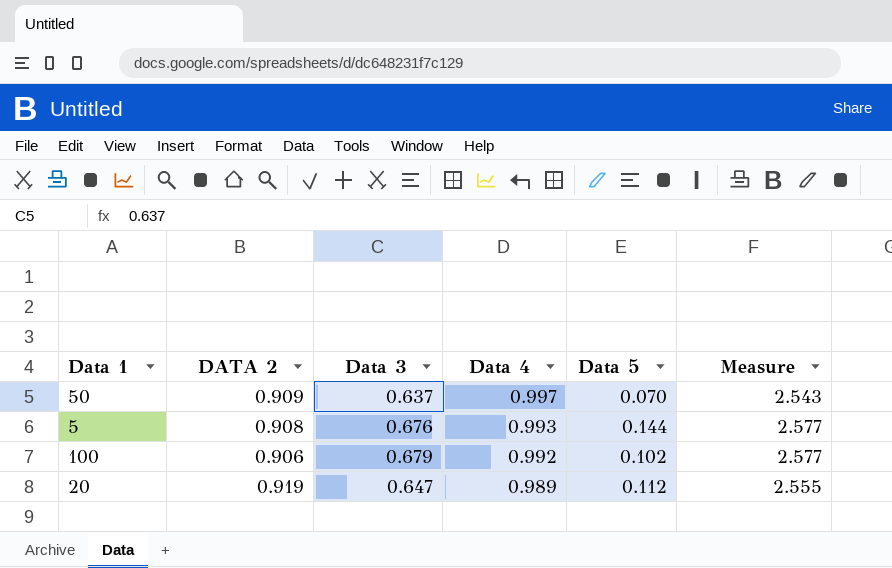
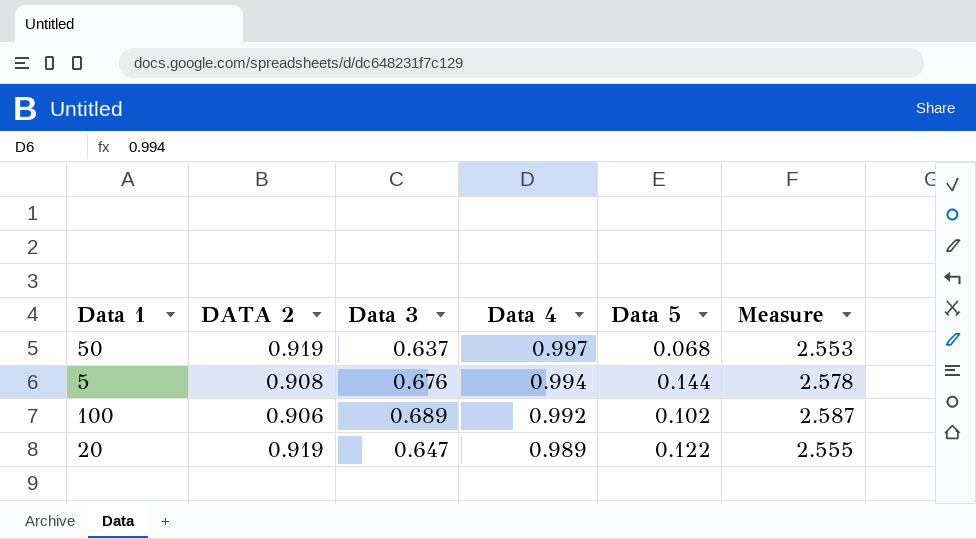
50 | DATA 2: 0.909 -> 0.919
50 | Data 5: 0.070 -> 0.068
50 | Measure: 2.543 -> 2.553
5 | Data 4: 0.993 -> 0.994
5 | Measure: 2.577 -> 2.578
100 | Data 3: 0.679 -> 0.689
100 | Measure: 2.577 -> 2.587
20 | Data 5: 0.112 -> 0.122

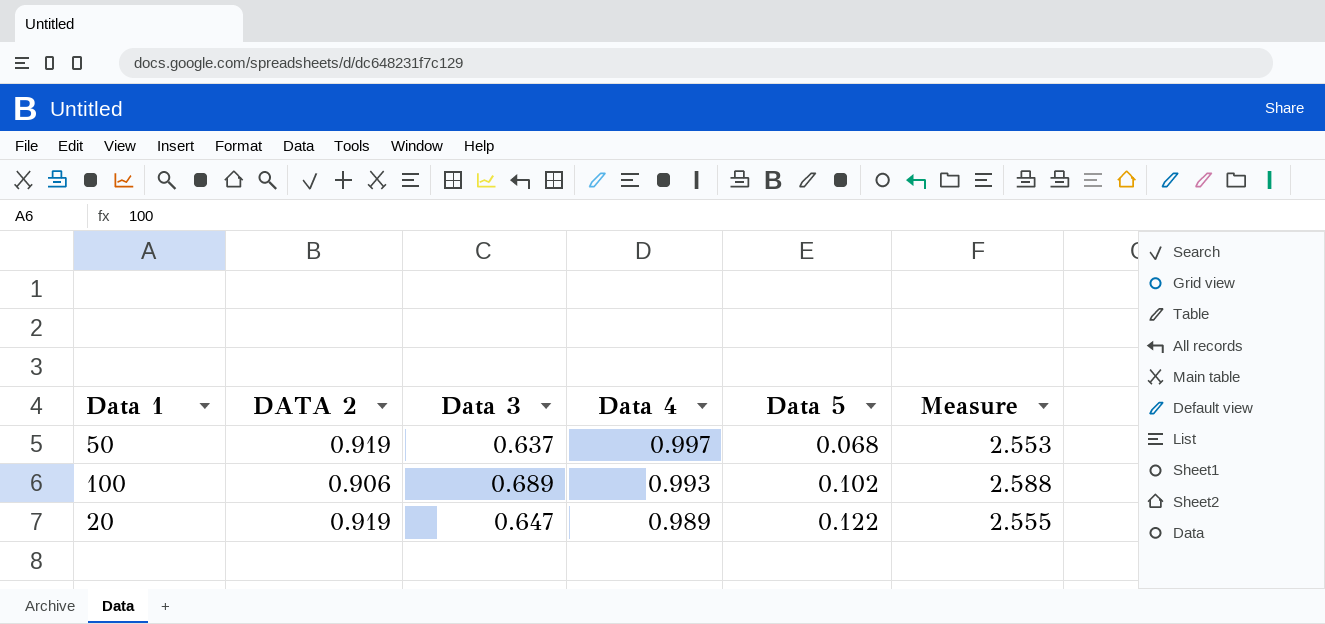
row 5: 0.908 | 0.676 | 0.994 | 0.144 | 2.578 -> none
100 | Data 4: 0.992 -> 0.993
100 | Measure: 2.587 -> 2.588

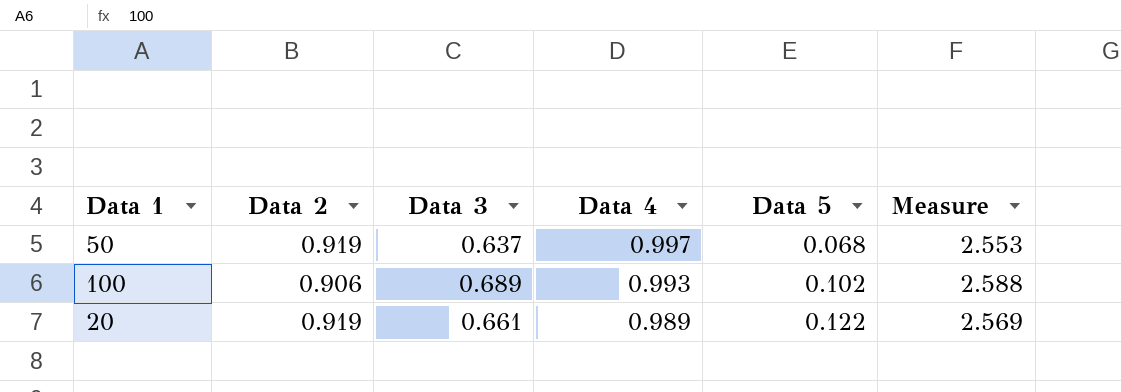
column name: DATA 2 -> Data 2
20 | Data 3: 0.647 -> 0.661
20 | Measure: 2.555 -> 2.569

